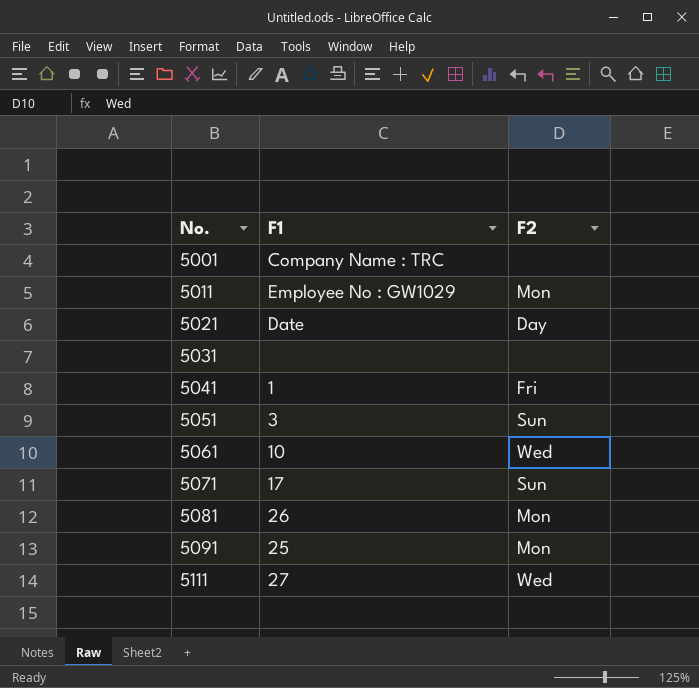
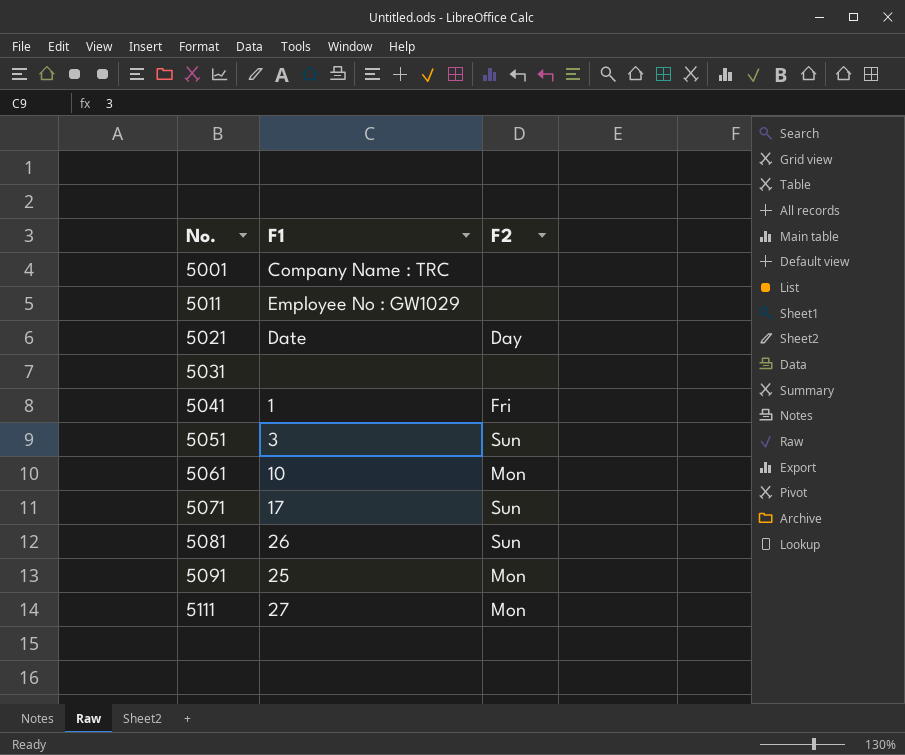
5011 | F2: Mon -> none
5061 | F2: Wed -> Mon
5081 | F2: Mon -> Sun
5111 | F2: Wed -> Mon

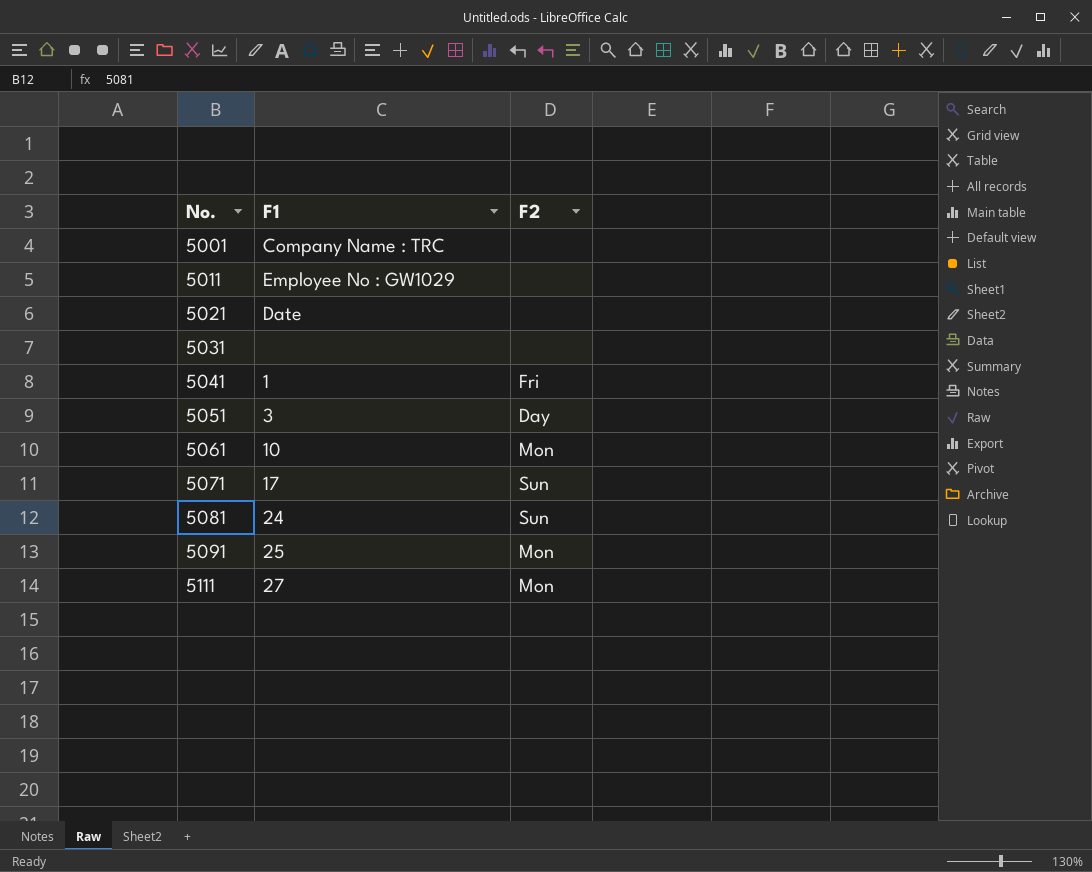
5021 | F2: Day -> none
5051 | F2: Sun -> Day
5081 | F1: 26 -> 24

